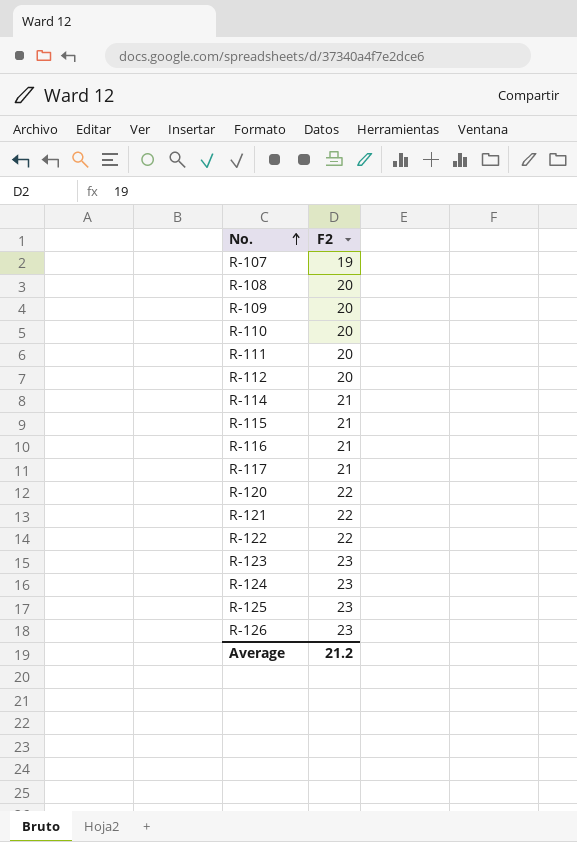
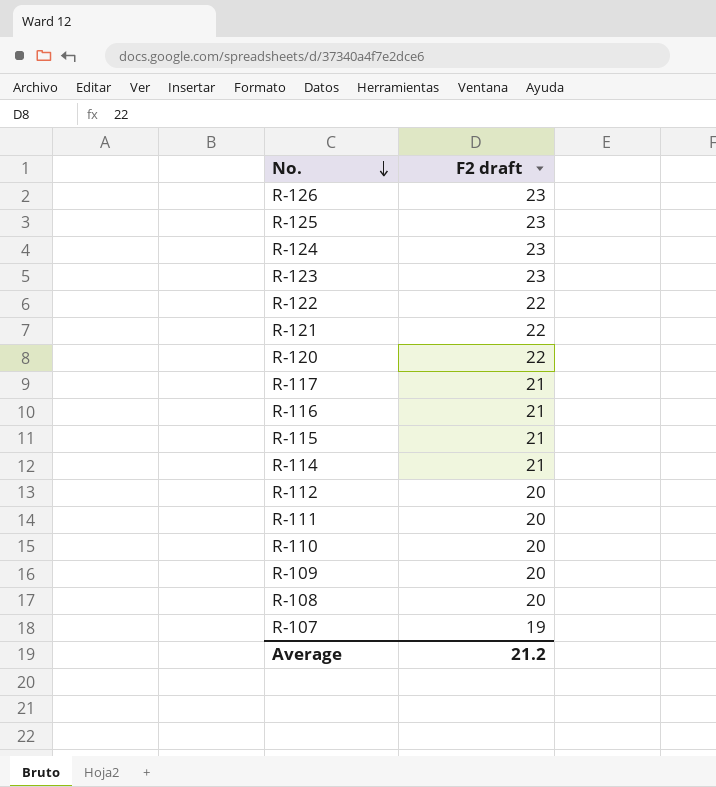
row order: No. ascending -> No. descending
column name: F2 -> F2 draft

